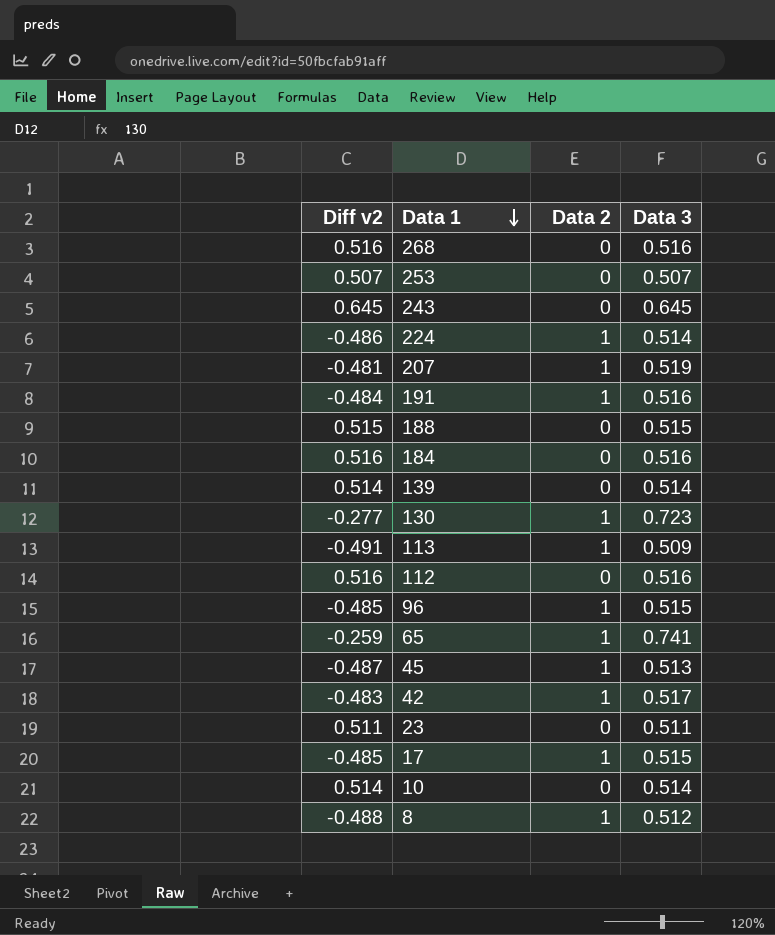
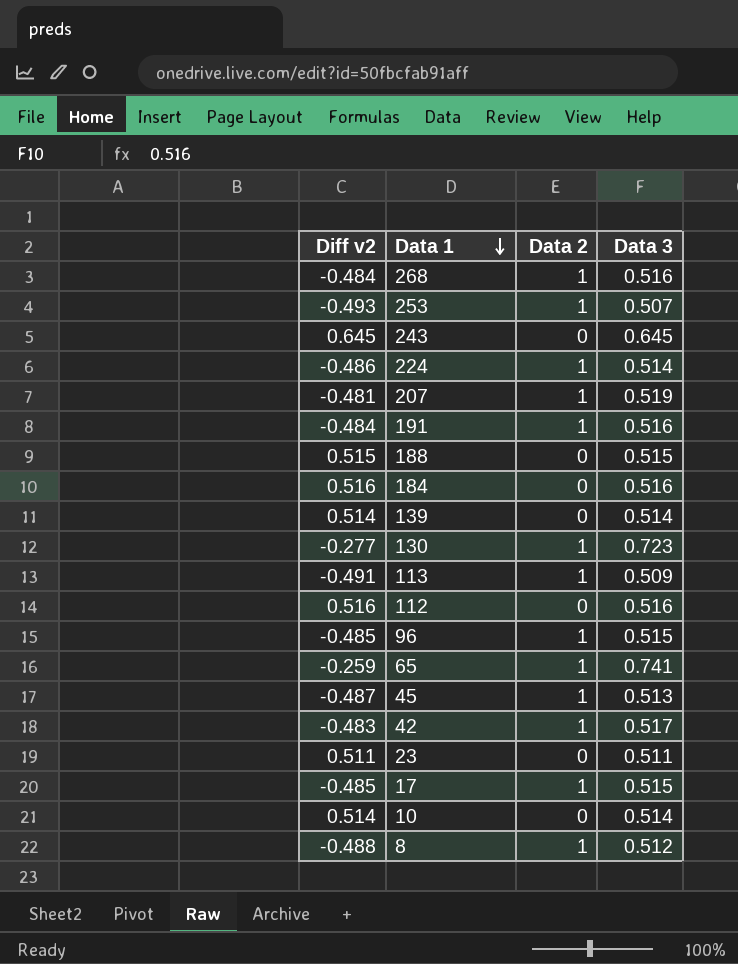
268 | Diff v2: 0.516 -> -0.484
268 | Data 2: 0 -> 1
253 | Diff v2: 0.507 -> -0.493
253 | Data 2: 0 -> 1

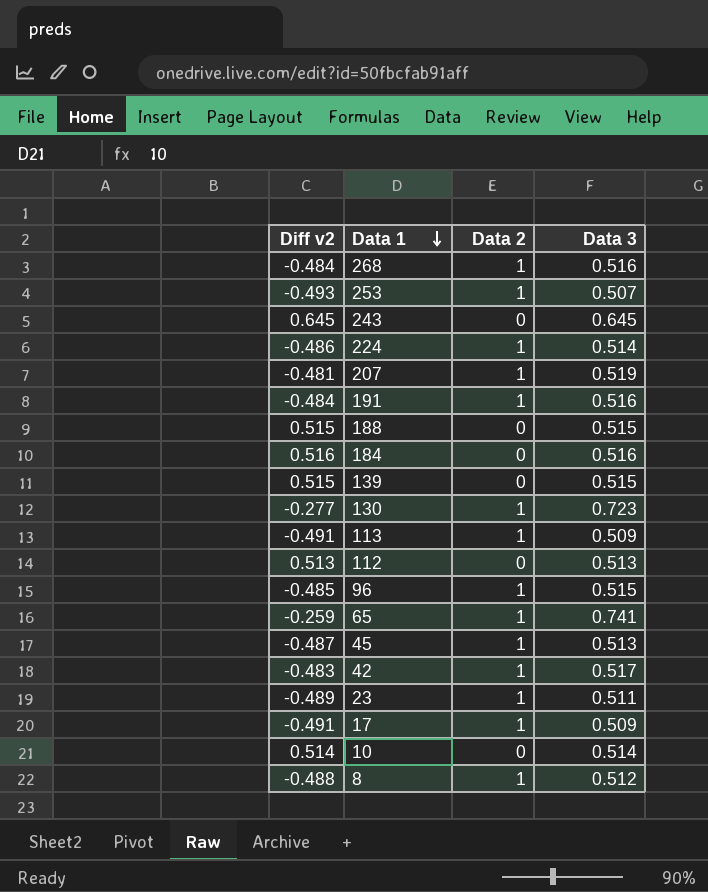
139 | Diff v2: 0.514 -> 0.515
139 | Data 3: 0.514 -> 0.515
112 | Diff v2: 0.516 -> 0.513
112 | Data 3: 0.516 -> 0.513
23 | Diff v2: 0.511 -> -0.489
23 | Data 2: 0 -> 1
17 | Diff v2: -0.485 -> -0.491
17 | Data 3: 0.515 -> 0.509

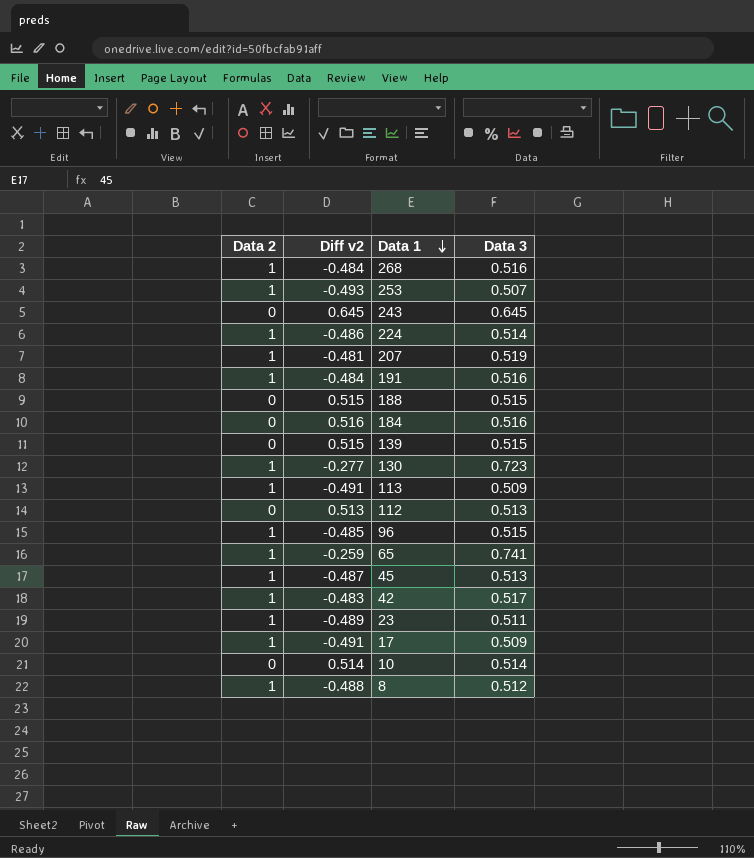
column Data 2 | position: 3 -> 1

